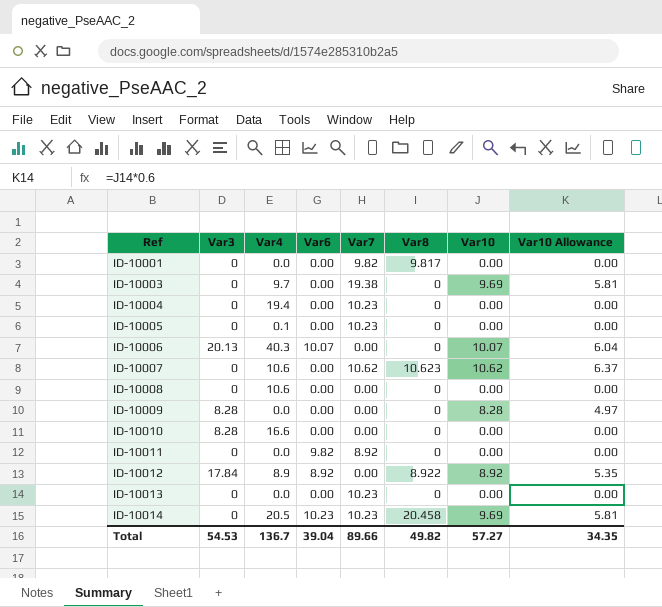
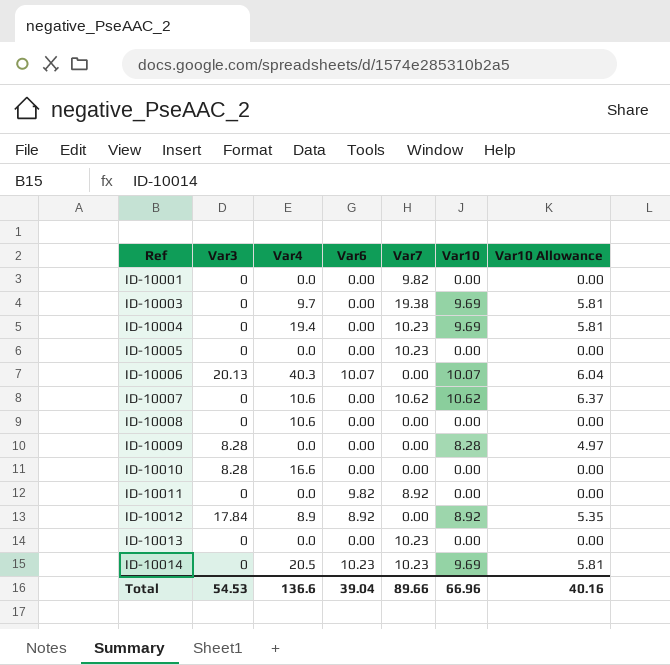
column Var8 | position: 6 -> none
ID-10004 | Var10: 0.00 -> 9.69
ID-10004 | Var10 Allowance: 0.00 -> 5.81
ID-10005 | Var4: 0.1 -> 0.0
Total | Var4: 136.7 -> 136.6
Total | Var10: 57.27 -> 66.96
Total | Var10 Allowance: 34.35 -> 40.16

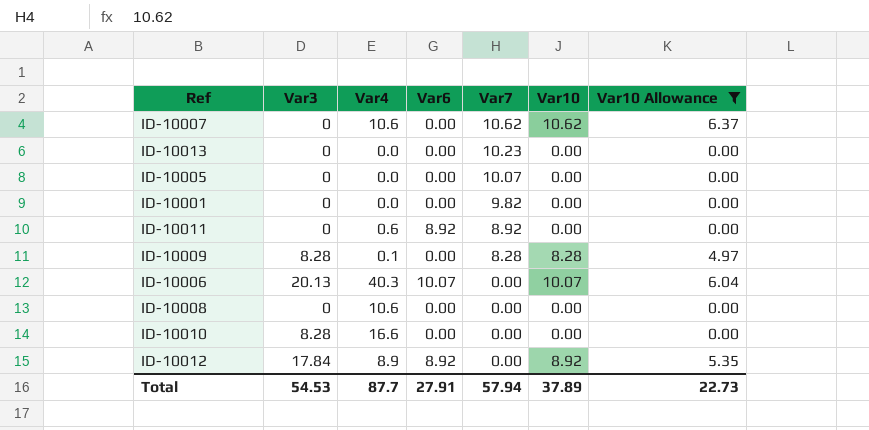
filter: none -> Var10 Allowance != 5.81
row order: Ref ascending -> Var7 descending
ID-10005 | Var7: 10.23 -> 10.07
ID-10011 | Var4: 0.0 -> 0.6
ID-10011 | Var6: 9.82 -> 8.92
ID-10009 | Var4: 0.0 -> 0.1
ID-10009 | Var7: 0.00 -> 8.28
Total | Var4: 136.6 -> 87.7
Total | Var6: 39.04 -> 27.91
Total | Var7: 89.66 -> 57.94
Total | Var10: 66.96 -> 37.89
Total | Var10 Allowance: 40.16 -> 22.73

